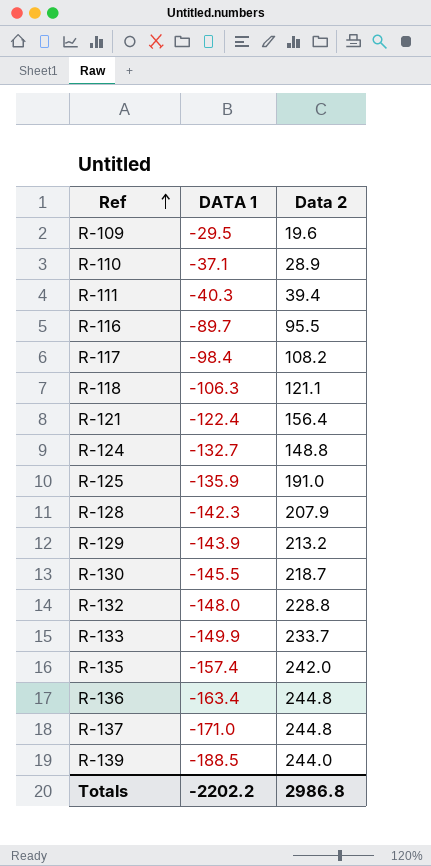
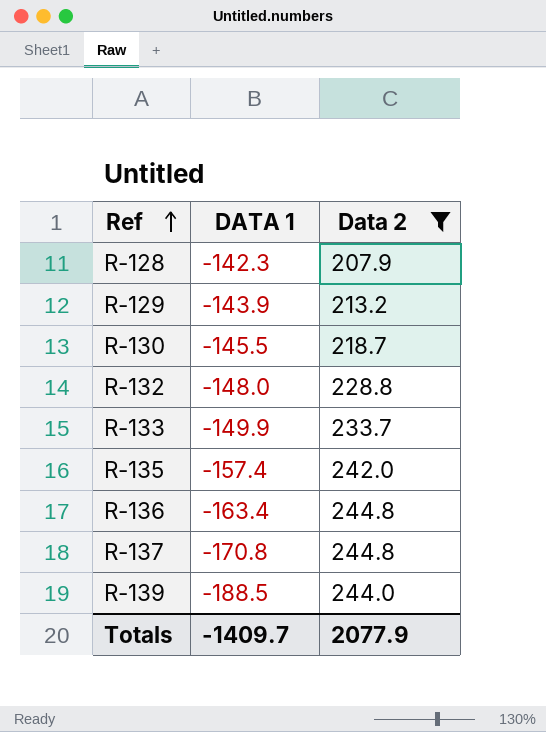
filter: none -> Data 2 >= 207.9
R-137 | DATA 1: -171.0 -> -170.8
Totals | DATA 1: -2202.2 -> -1409.7
Totals | Data 2: 2986.8 -> 2077.9

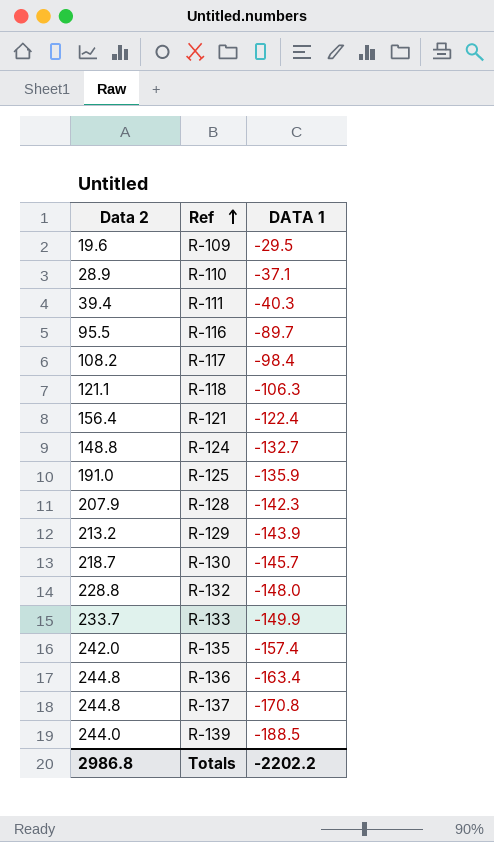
filter: Data 2 >= 207.9 -> none
column Data 2 | position: 3 -> 1
R-130 | DATA 1: -145.5 -> -145.7
Totals | Data 2: 2077.9 -> 2986.8
Totals | DATA 1: -1409.7 -> -2202.2

